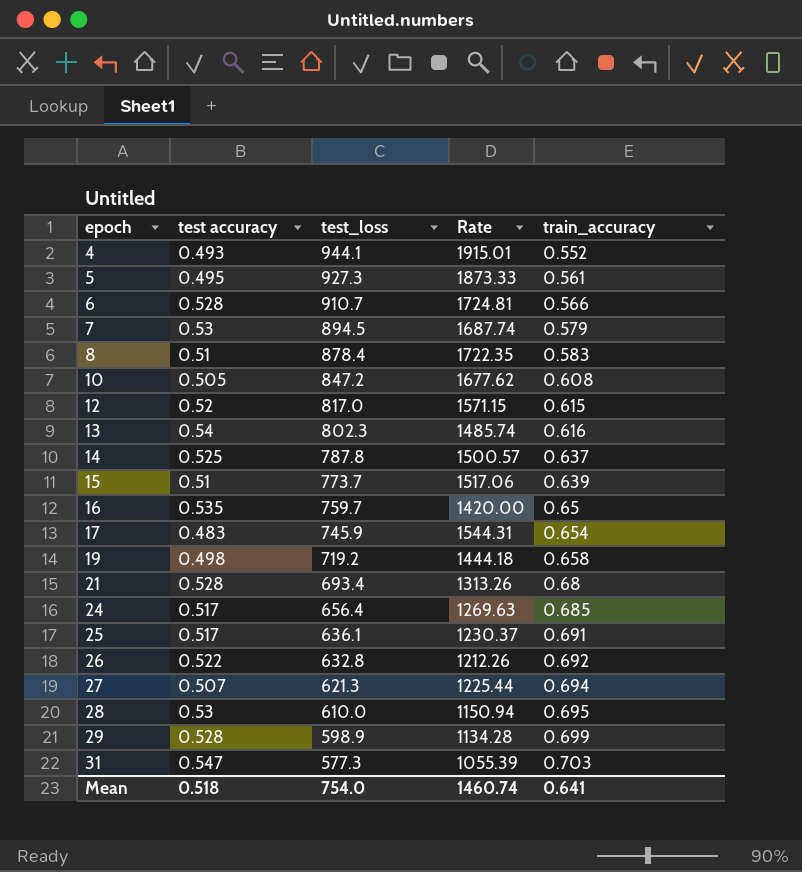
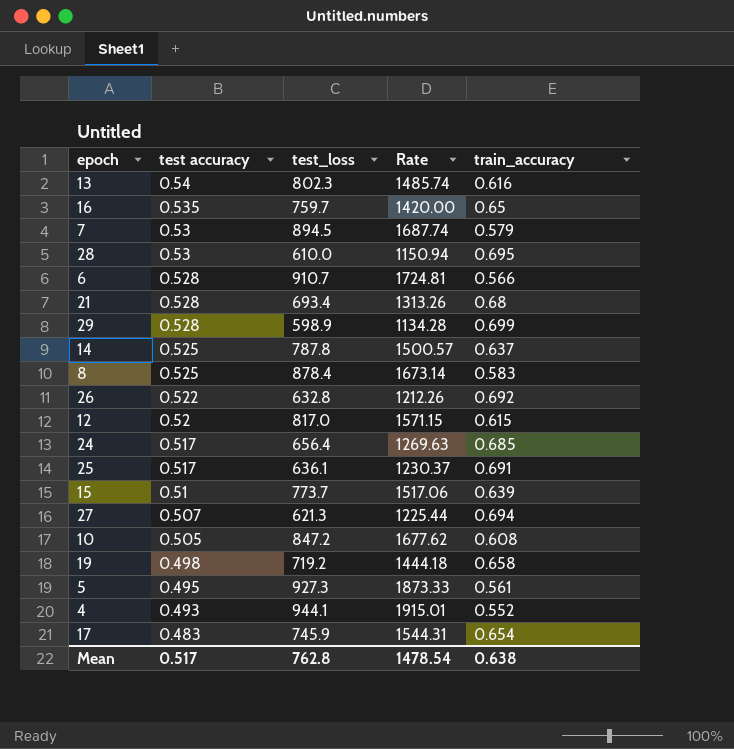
row order: epoch ascending -> test accuracy descending
row 31: 0.547 | 577.3 | 1055.39 | 0.703 -> none
8 | test accuracy: 0.51 -> 0.525
8 | Rate: 1722.35 -> 1673.14
Mean | test accuracy: 0.518 -> 0.517
Mean | test_loss: 754.0 -> 762.8
Mean | Rate: 1460.74 -> 1478.54
Mean | train_accuracy: 0.641 -> 0.638

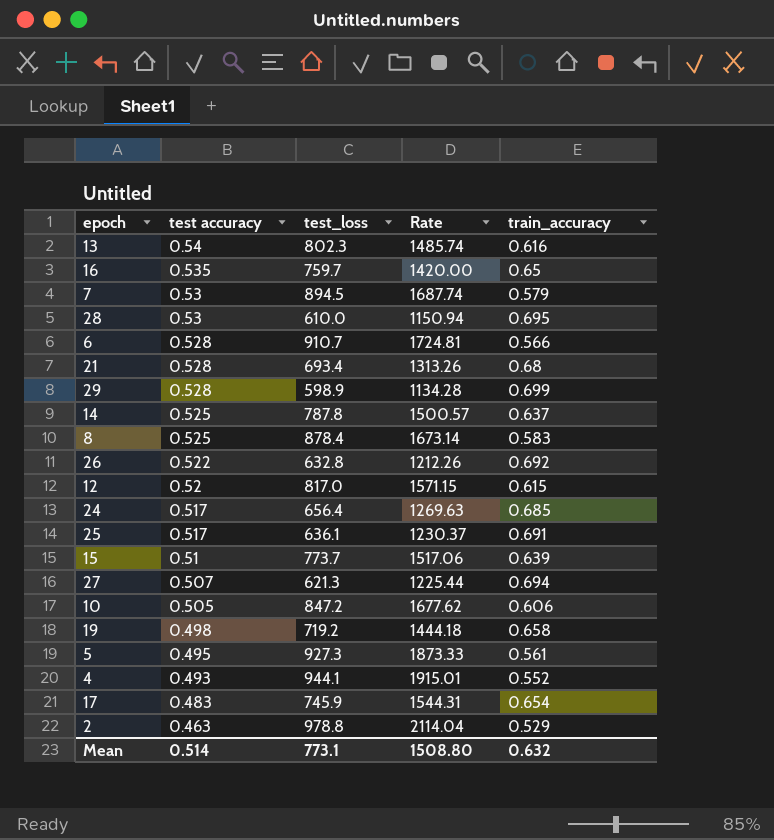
10 | train_accuracy: 0.608 -> 0.606
row 2: none -> 0.463 | 978.8 | 2114.04 | 0.529
Mean | test accuracy: 0.517 -> 0.514
Mean | test_loss: 762.8 -> 773.1
Mean | Rate: 1478.54 -> 1508.80
Mean | train_accuracy: 0.638 -> 0.632

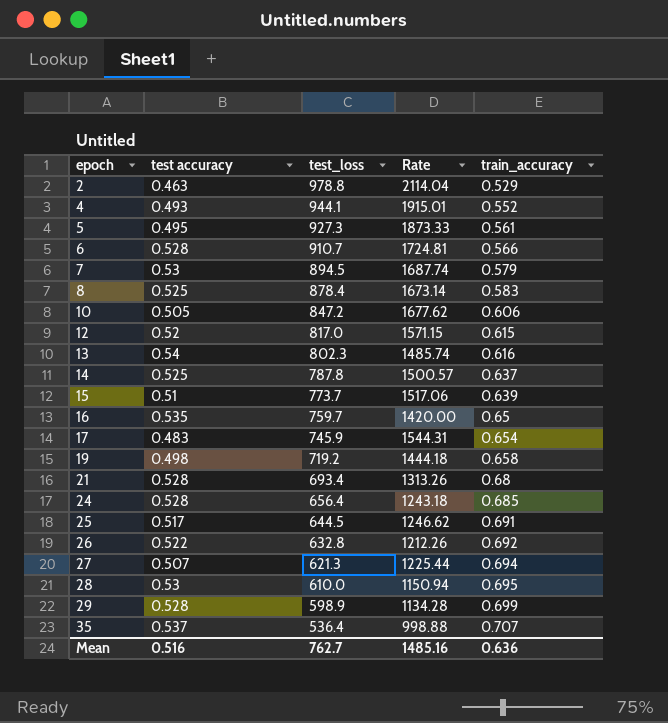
row order: test accuracy descending -> epoch ascending
24 | test accuracy: 0.517 -> 0.528
24 | Rate: 1269.63 -> 1243.18
25 | test_loss: 636.1 -> 644.5
25 | Rate: 1230.37 -> 1246.62
row 35: none -> 0.537 | 536.4 | 998.88 | 0.707
Mean | test accuracy: 0.514 -> 0.516
Mean | test_loss: 773.1 -> 762.7
Mean | Rate: 1508.80 -> 1485.16
Mean | train_accuracy: 0.632 -> 0.636

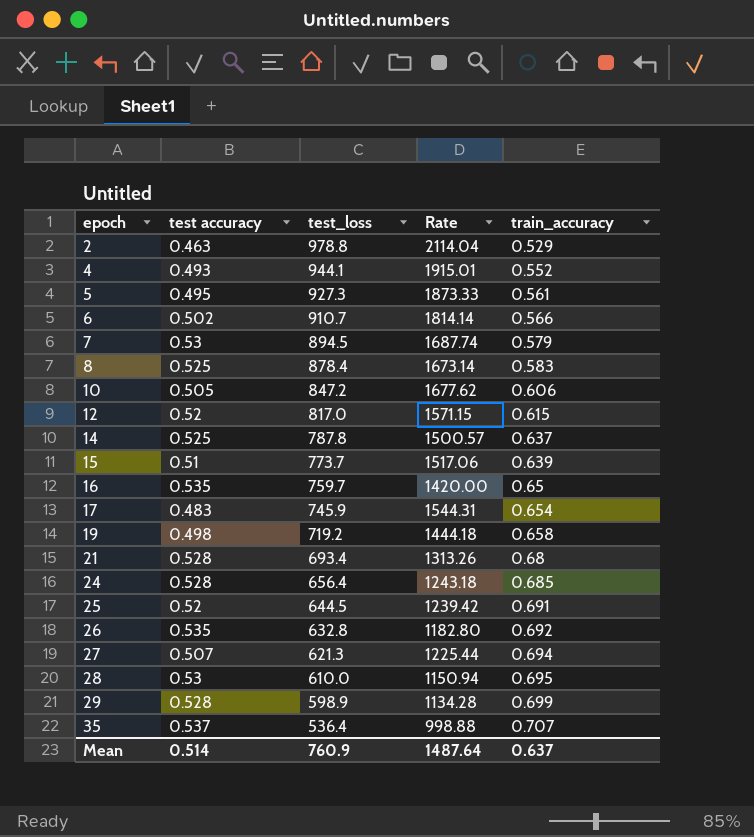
row 13: 0.54 | 802.3 | 1485.74 | 0.616 -> none
6 | test accuracy: 0.528 -> 0.502
6 | Rate: 1724.81 -> 1814.14
25 | test accuracy: 0.517 -> 0.52
25 | Rate: 1246.62 -> 1239.42
26 | test accuracy: 0.522 -> 0.535
26 | Rate: 1212.26 -> 1182.80
Mean | test accuracy: 0.516 -> 0.514
Mean | test_loss: 762.7 -> 760.9
Mean | Rate: 1485.16 -> 1487.64
Mean | train_accuracy: 0.636 -> 0.637

